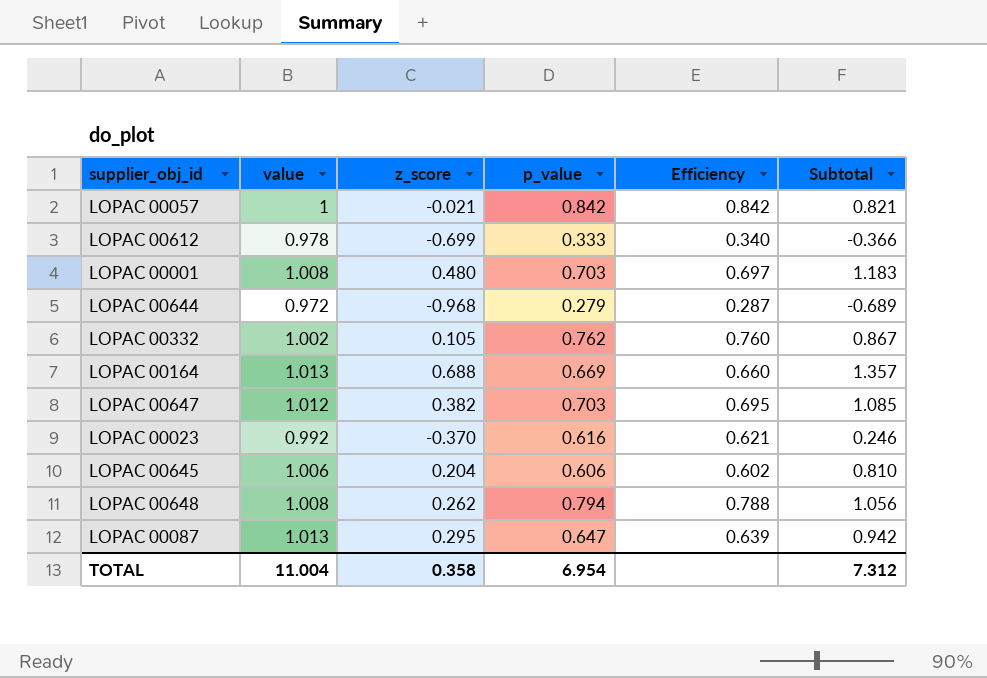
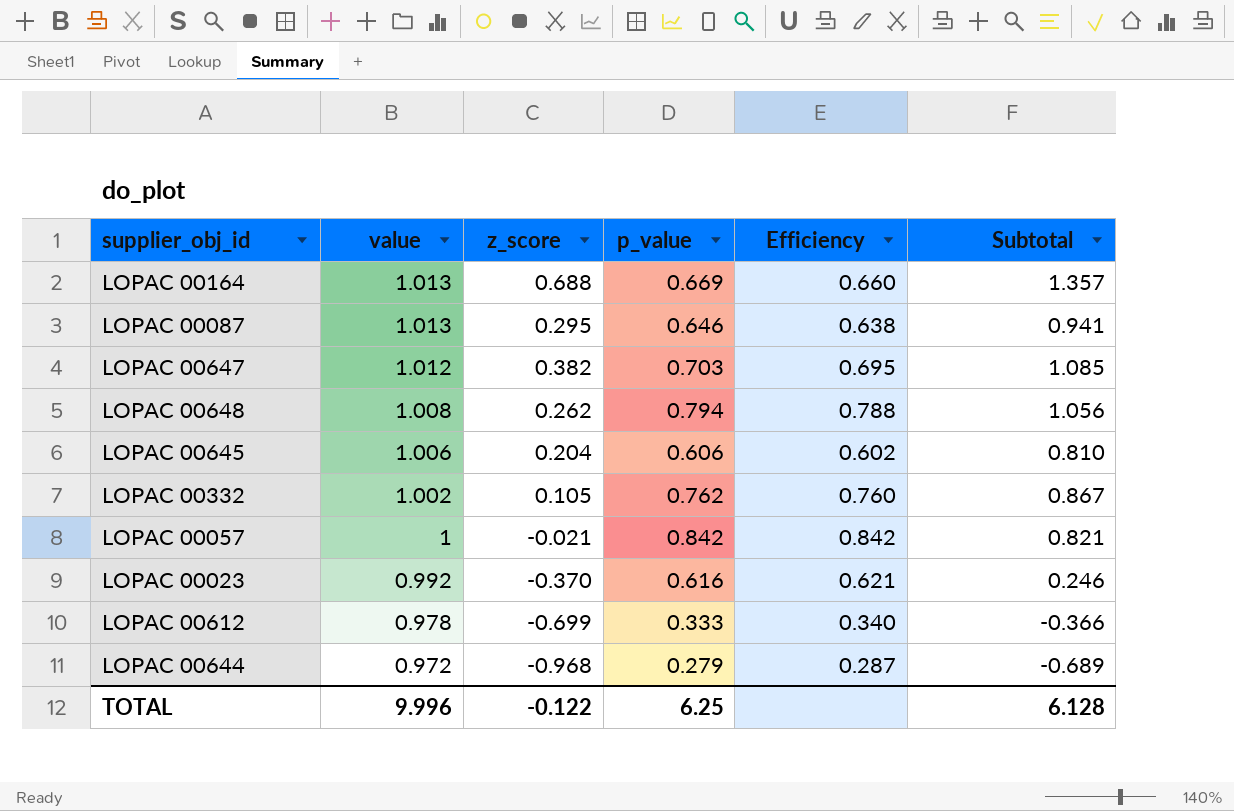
row order: none -> value descending
row LOPAC 00001: 1.008 | 0.480 | 0.703 | 0.697 | 1.183 -> none
LOPAC 00087 | p_value: 0.647 -> 0.646
LOPAC 00087 | Efficiency: 0.639 -> 0.638
LOPAC 00087 | Subtotal: 0.942 -> 0.941
TOTAL | value: 11.004 -> 9.996
TOTAL | z_score: 0.358 -> -0.122
TOTAL | p_value: 6.954 -> 6.25
TOTAL | Subtotal: 7.312 -> 6.128

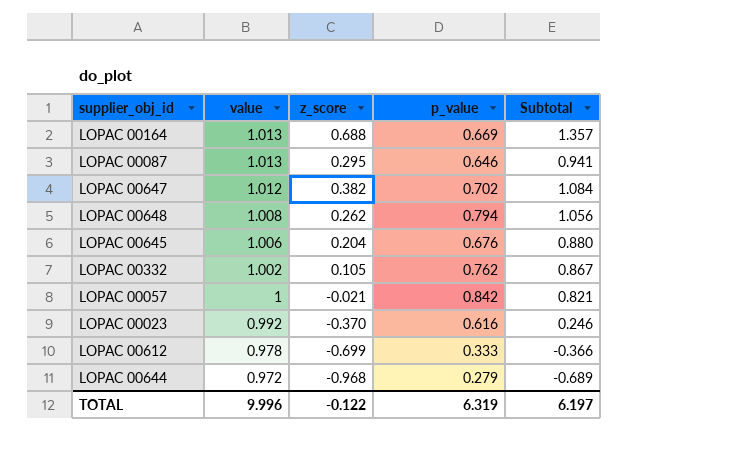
column Efficiency | formula: [p_value] / [value] -> none
LOPAC 00647 | p_value: 0.703 -> 0.702
LOPAC 00647 | Subtotal: 1.085 -> 1.084
LOPAC 00645 | p_value: 0.606 -> 0.676
LOPAC 00645 | Subtotal: 0.810 -> 0.880
TOTAL | p_value: 6.25 -> 6.319
TOTAL | Subtotal: 6.128 -> 6.197

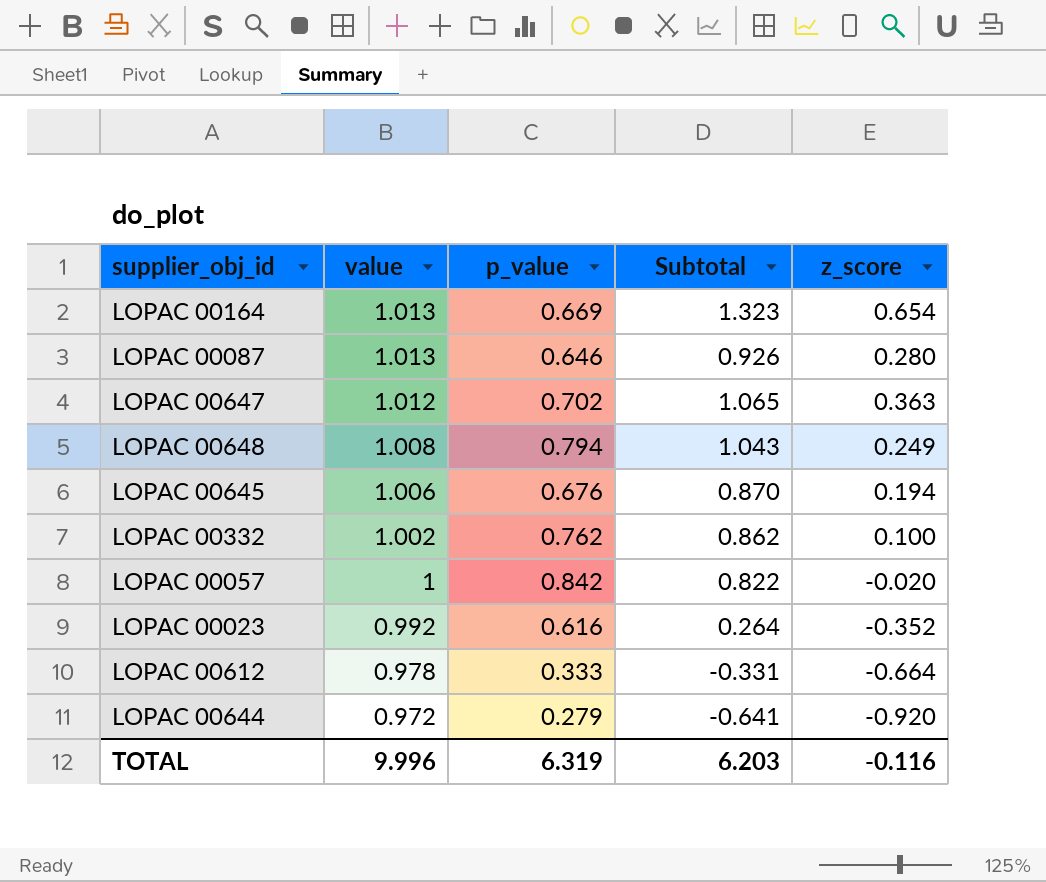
column z_score | position: 3 -> 5
LOPAC 00164 | Subtotal: 1.357 -> 1.323
LOPAC 00164 | z_score: 0.688 -> 0.654
LOPAC 00087 | Subtotal: 0.941 -> 0.926
LOPAC 00087 | z_score: 0.295 -> 0.280
LOPAC 00647 | Subtotal: 1.084 -> 1.065
LOPAC 00647 | z_score: 0.382 -> 0.363
LOPAC 00648 | Subtotal: 1.056 -> 1.043
LOPAC 00648 | z_score: 0.262 -> 0.249
LOPAC 00645 | Subtotal: 0.880 -> 0.870
LOPAC 00645 | z_score: 0.204 -> 0.194
LOPAC 00332 | Subtotal: 0.867 -> 0.862
LOPAC 00332 | z_score: 0.105 -> 0.100
LOPAC 00057 | Subtotal: 0.821 -> 0.822
LOPAC 00057 | z_score: -0.021 -> -0.020
LOPAC 00023 | Subtotal: 0.246 -> 0.264
LOPAC 00023 | z_score: -0.370 -> -0.352
LOPAC 00612 | Subtotal: -0.366 -> -0.331
LOPAC 00612 | z_score: -0.699 -> -0.664
LOPAC 00644 | Subtotal: -0.689 -> -0.641
LOPAC 00644 | z_score: -0.968 -> -0.920
TOTAL | Subtotal: 6.197 -> 6.203
TOTAL | z_score: -0.122 -> -0.116

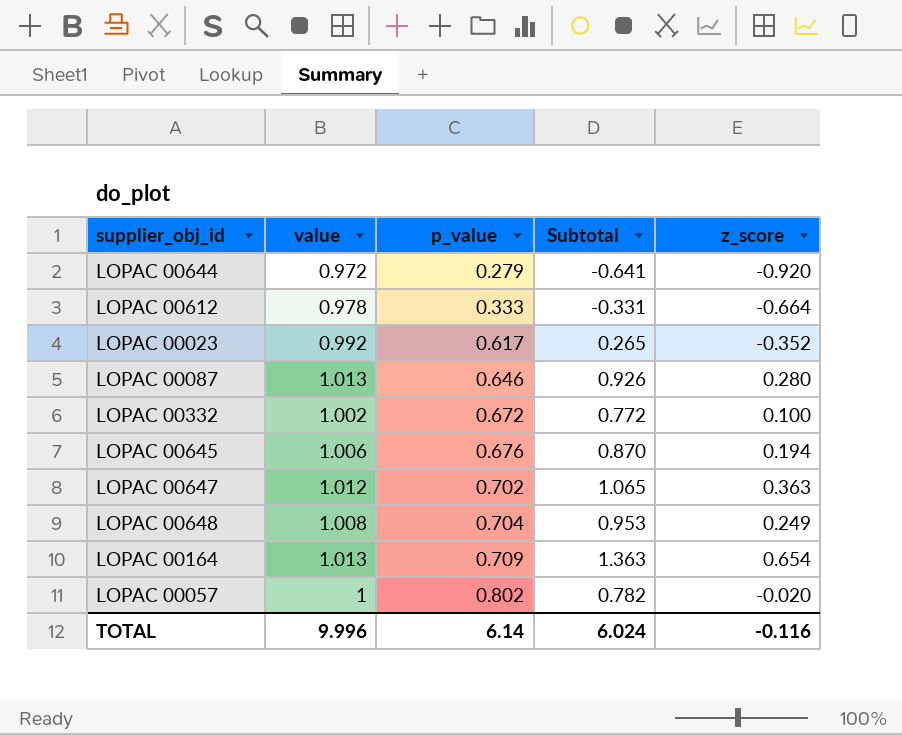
row order: value descending -> p_value ascending
LOPAC 00023 | p_value: 0.616 -> 0.617
LOPAC 00023 | Subtotal: 0.264 -> 0.265
LOPAC 00332 | p_value: 0.762 -> 0.672
LOPAC 00332 | Subtotal: 0.862 -> 0.772
LOPAC 00648 | p_value: 0.794 -> 0.704
LOPAC 00648 | Subtotal: 1.043 -> 0.953
LOPAC 00164 | p_value: 0.669 -> 0.709
LOPAC 00164 | Subtotal: 1.323 -> 1.363
LOPAC 00057 | p_value: 0.842 -> 0.802
LOPAC 00057 | Subtotal: 0.822 -> 0.782
TOTAL | p_value: 6.319 -> 6.14
TOTAL | Subtotal: 6.203 -> 6.024

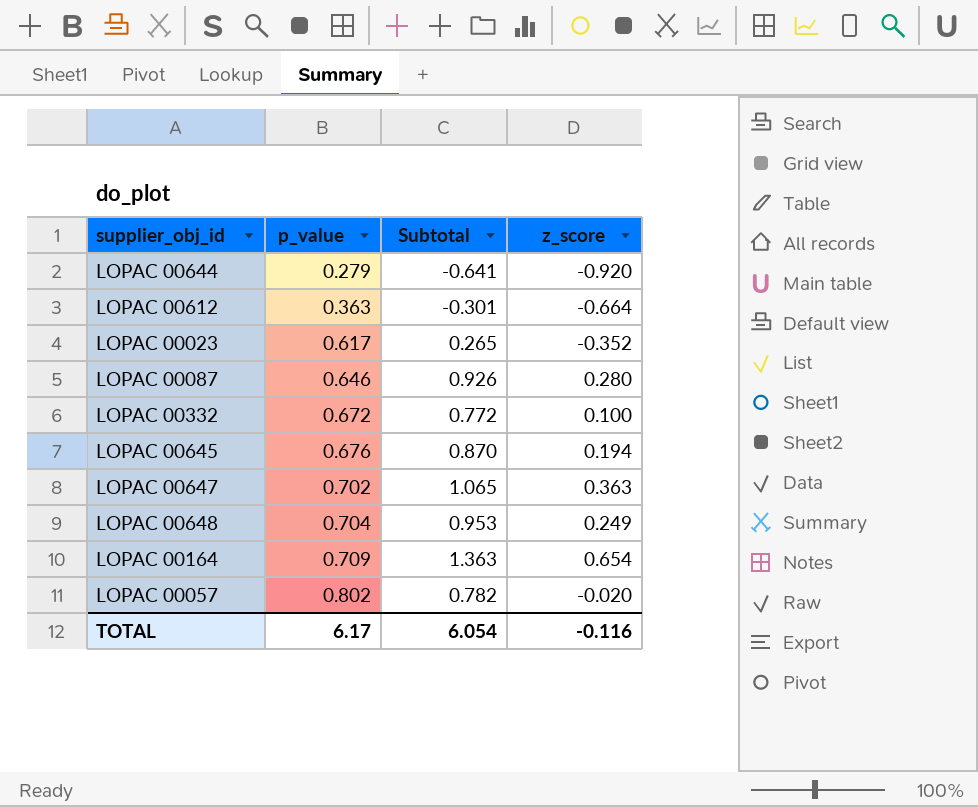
column value | position: 2 -> none
LOPAC 00612 | p_value: 0.333 -> 0.363
LOPAC 00612 | Subtotal: -0.331 -> -0.301
TOTAL | p_value: 6.14 -> 6.17
TOTAL | Subtotal: 6.024 -> 6.054

